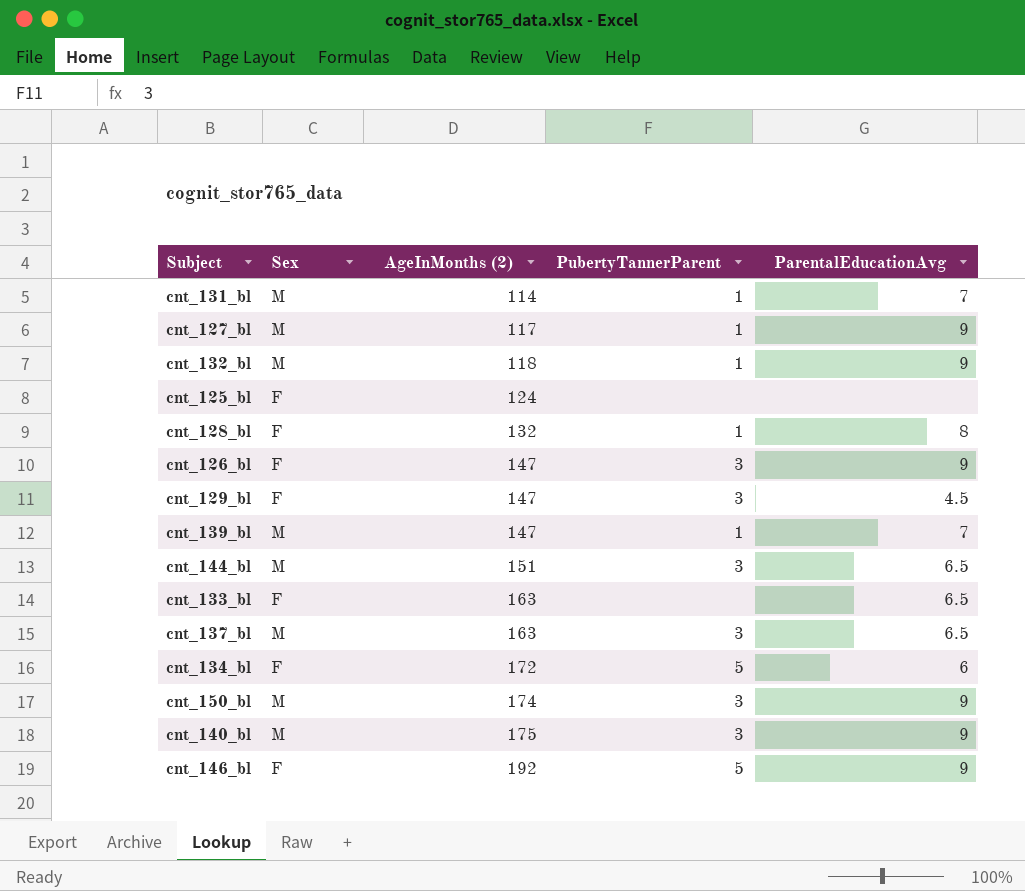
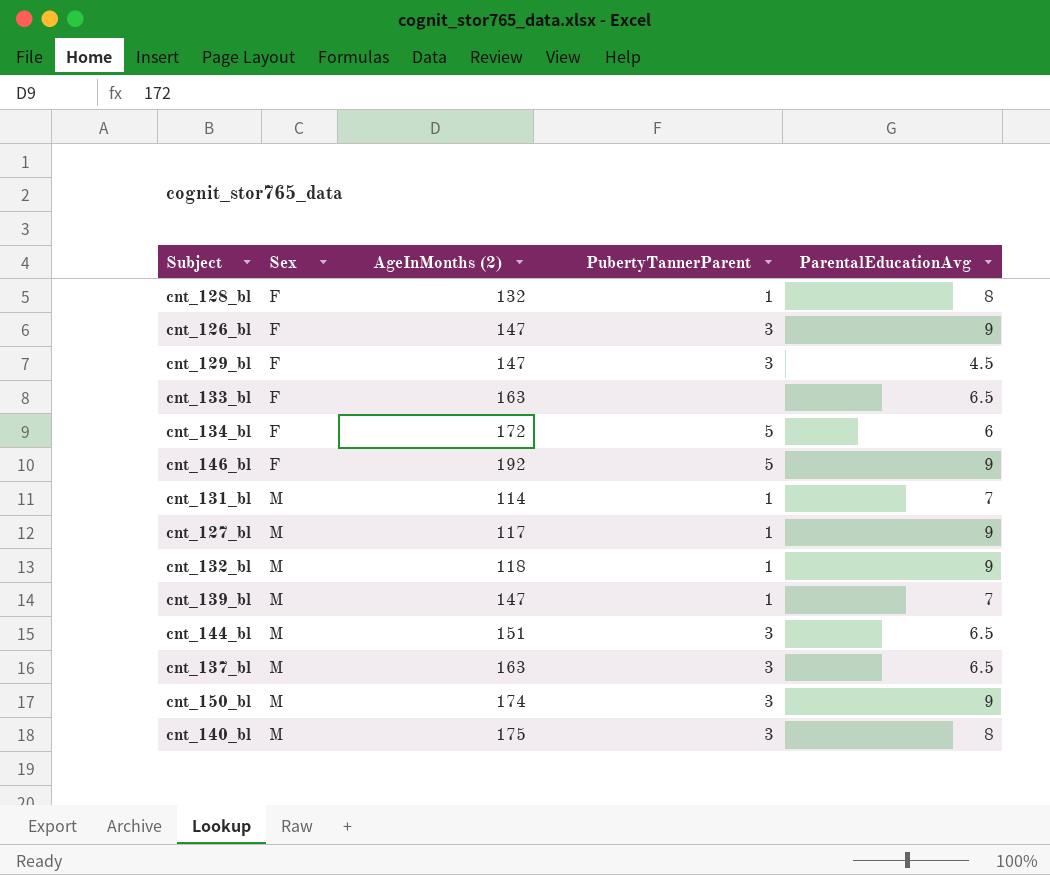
row order: AgeInMonths (2) ascending -> Sex ascending
row cnt_125_bl: F | 124 | none | none -> none
cnt_140_bl | ParentalEducationAvg: 9 -> 8

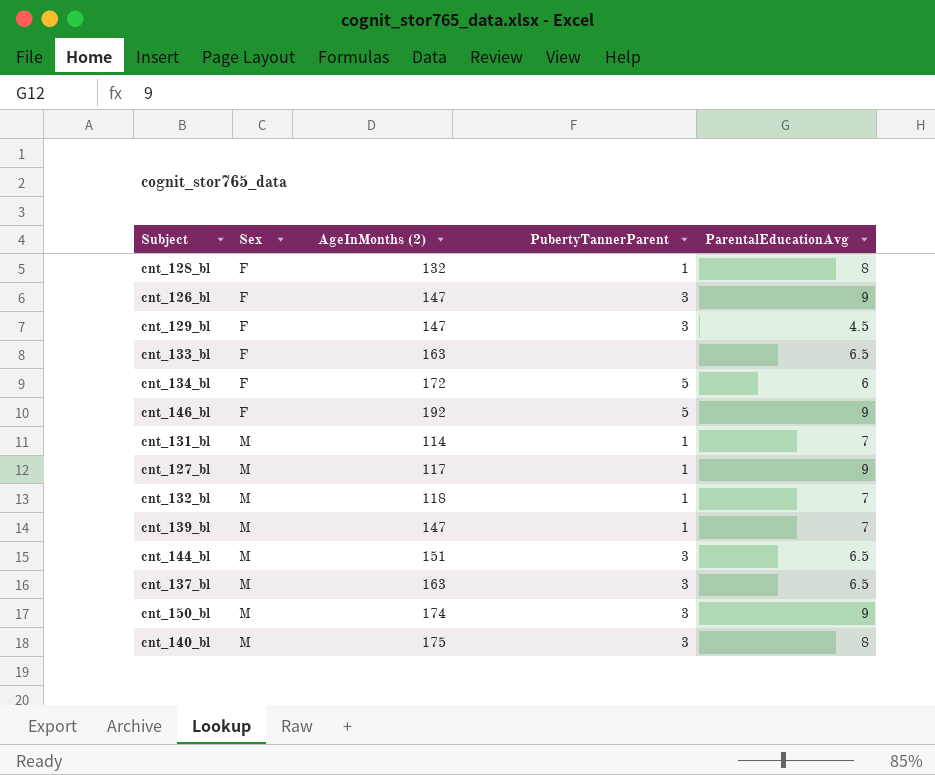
cnt_132_bl | ParentalEducationAvg: 9 -> 7

